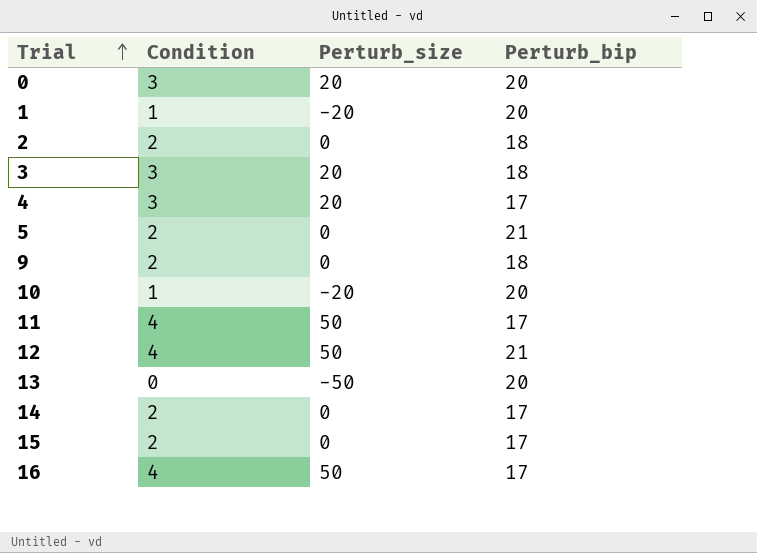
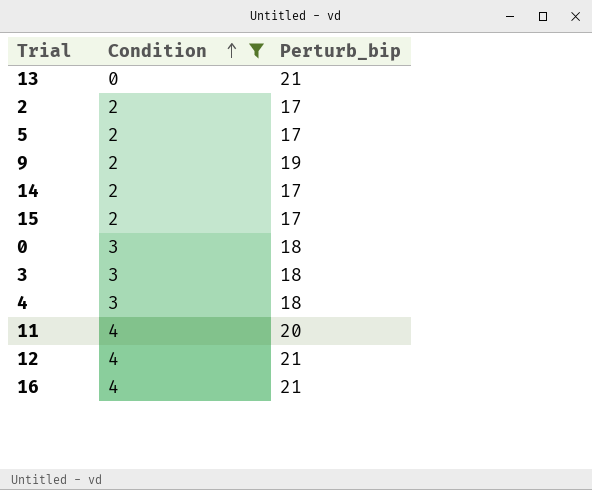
filter: none -> Condition != 1
row order: Trial ascending -> Condition ascending
column Perturb_size | position: 3 -> none
13 | Perturb_bip: 20 -> 21
2 | Perturb_bip: 18 -> 17
5 | Perturb_bip: 21 -> 17
9 | Perturb_bip: 18 -> 19
0 | Perturb_bip: 20 -> 18
4 | Perturb_bip: 17 -> 18
11 | Perturb_bip: 17 -> 20
16 | Perturb_bip: 17 -> 21

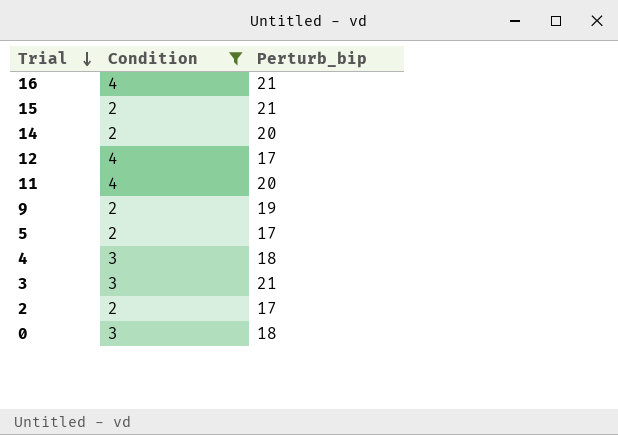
row order: Condition ascending -> Trial descending
row 13: 0 | 21 -> none
15 | Perturb_bip: 17 -> 21
14 | Perturb_bip: 17 -> 20
12 | Perturb_bip: 21 -> 17
3 | Perturb_bip: 18 -> 21

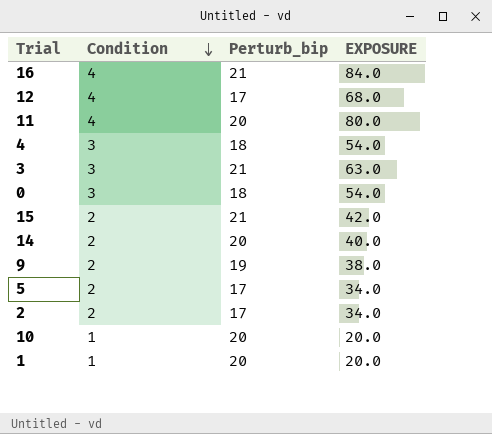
filter: Condition != 1 -> none
row order: Trial descending -> Condition descending
column EXPOSURE | formula: none -> [Condition] * [Perturb_bip]

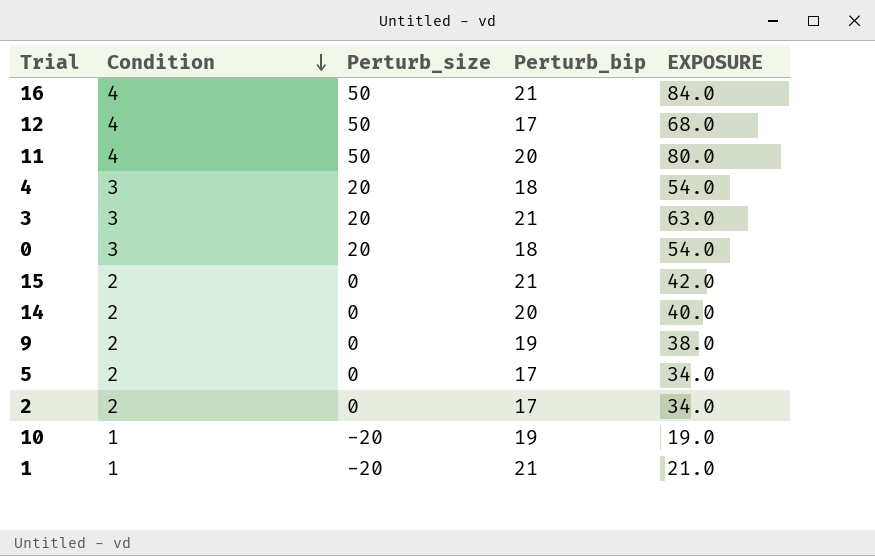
column Perturb_size | position: none -> 3
10 | Perturb_bip: 20 -> 19
10 | EXPOSURE: 20.0 -> 19.0
1 | Perturb_bip: 20 -> 21
1 | EXPOSURE: 20.0 -> 21.0

